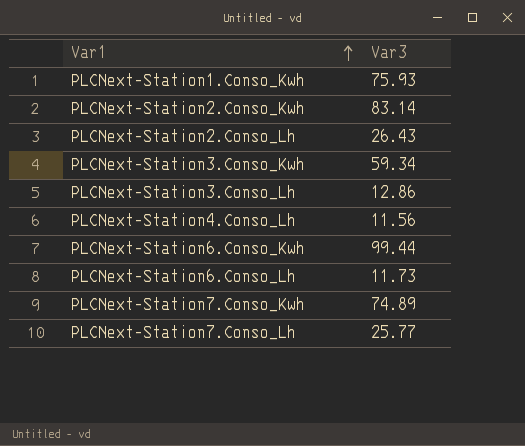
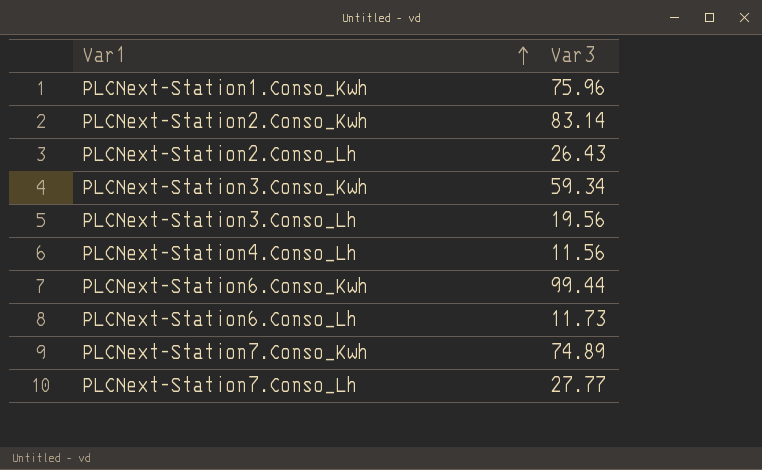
PLCNext-Station1.Conso_Kwh | Var3: 75.93 -> 75.96
PLCNext-Station3.Conso_Lh | Var3: 12.86 -> 19.56
PLCNext-Station7.Conso_Lh | Var3: 25.77 -> 27.77

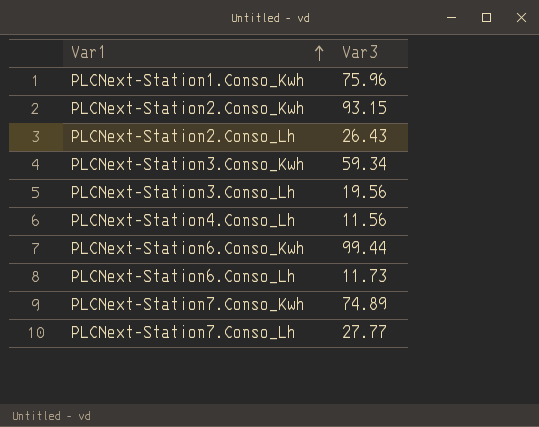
PLCNext-Station2.Conso_Kwh | Var3: 83.14 -> 93.15

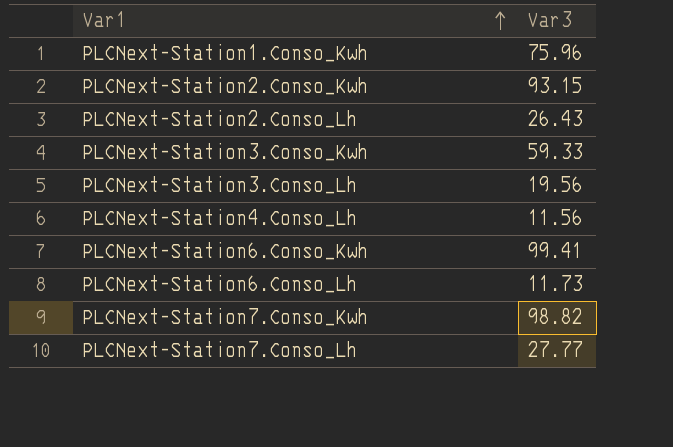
PLCNext-Station3.Conso_Kwh | Var3: 59.34 -> 59.33
PLCNext-Station6.Conso_Kwh | Var3: 99.44 -> 99.41
PLCNext-Station7.Conso_Kwh | Var3: 74.89 -> 98.82

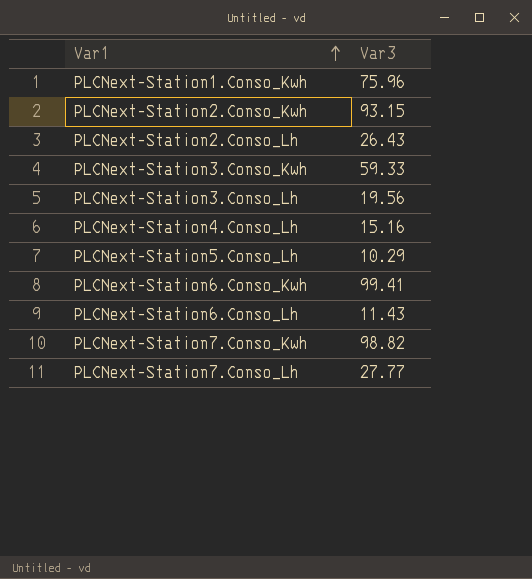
PLCNext-Station4.Conso_Lh | Var3: 11.56 -> 15.16
row PLCNext-Station5.Conso_Lh: none -> 10.29
PLCNext-Station6.Conso_Lh | Var3: 11.73 -> 11.43

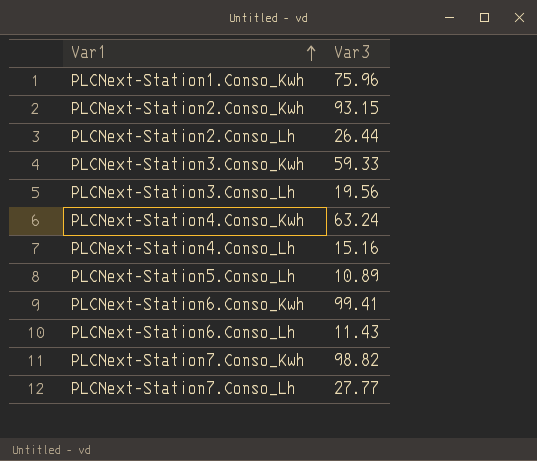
PLCNext-Station2.Conso_Lh | Var3: 26.43 -> 26.44
row PLCNext-Station4.Conso_Kwh: none -> 63.24
PLCNext-Station5.Conso_Lh | Var3: 10.29 -> 10.89

